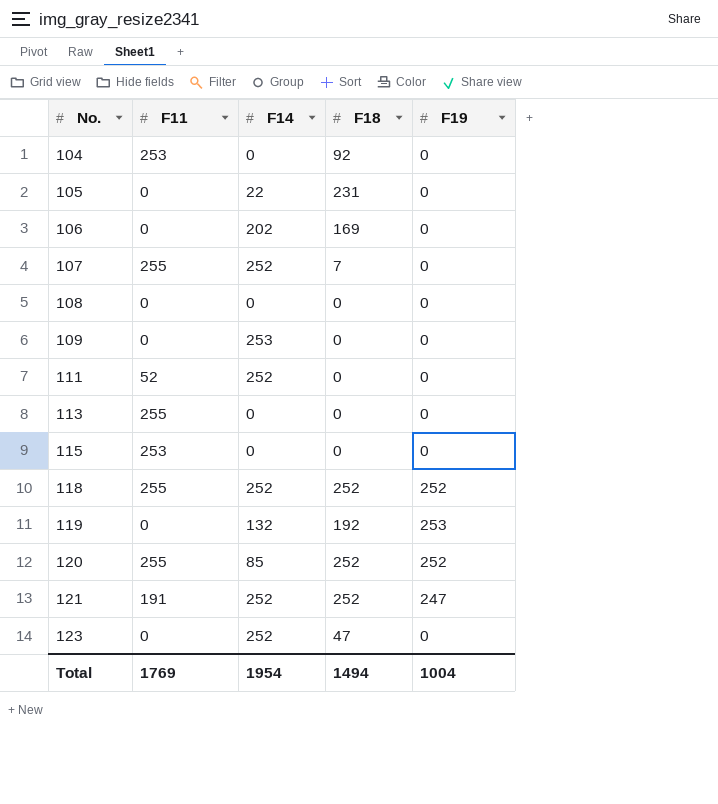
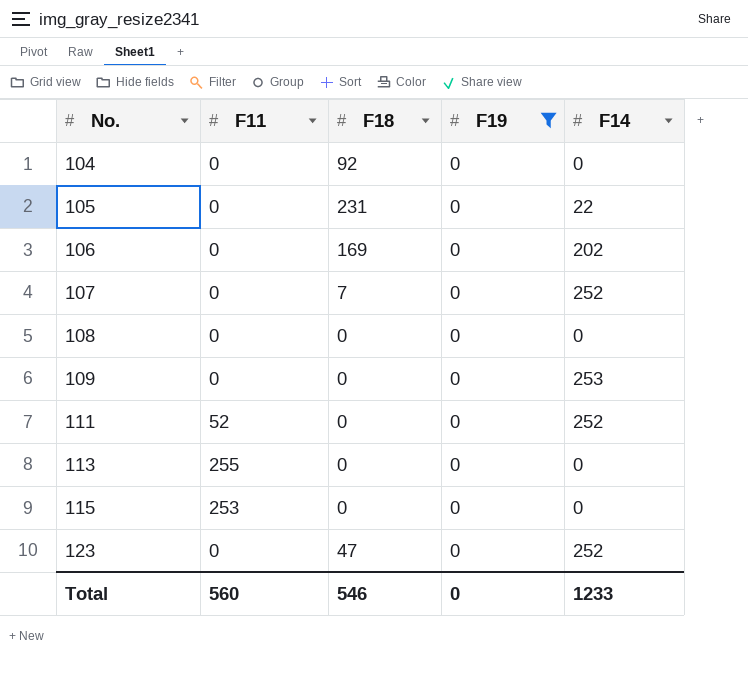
filter: none -> F19 = 0
column F14 | position: 3 -> 5
104 | F11: 253 -> 0
107 | F11: 255 -> 0
Total | F11: 1769 -> 560
Total | F18: 1494 -> 546
Total | F19: 1004 -> 0
Total | F14: 1954 -> 1233

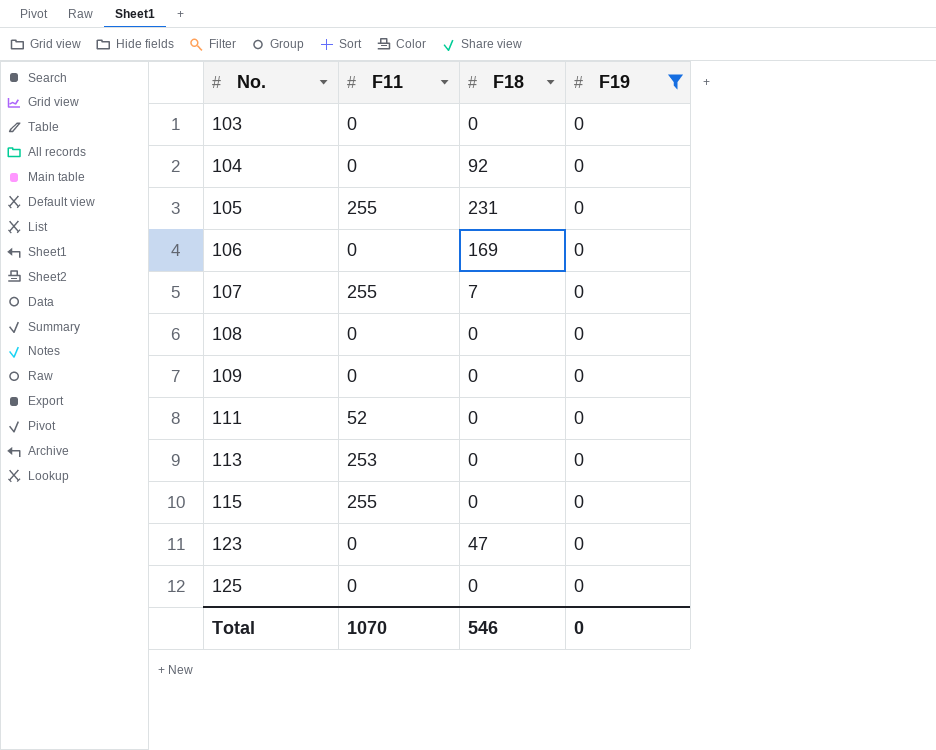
column F14 | position: 5 -> none
row 103: none -> 0 | 0 | 0
105 | F11: 0 -> 255
107 | F11: 0 -> 255
113 | F11: 255 -> 253
115 | F11: 253 -> 255
row 125: none -> 0 | 0 | 0
Total | F11: 560 -> 1070

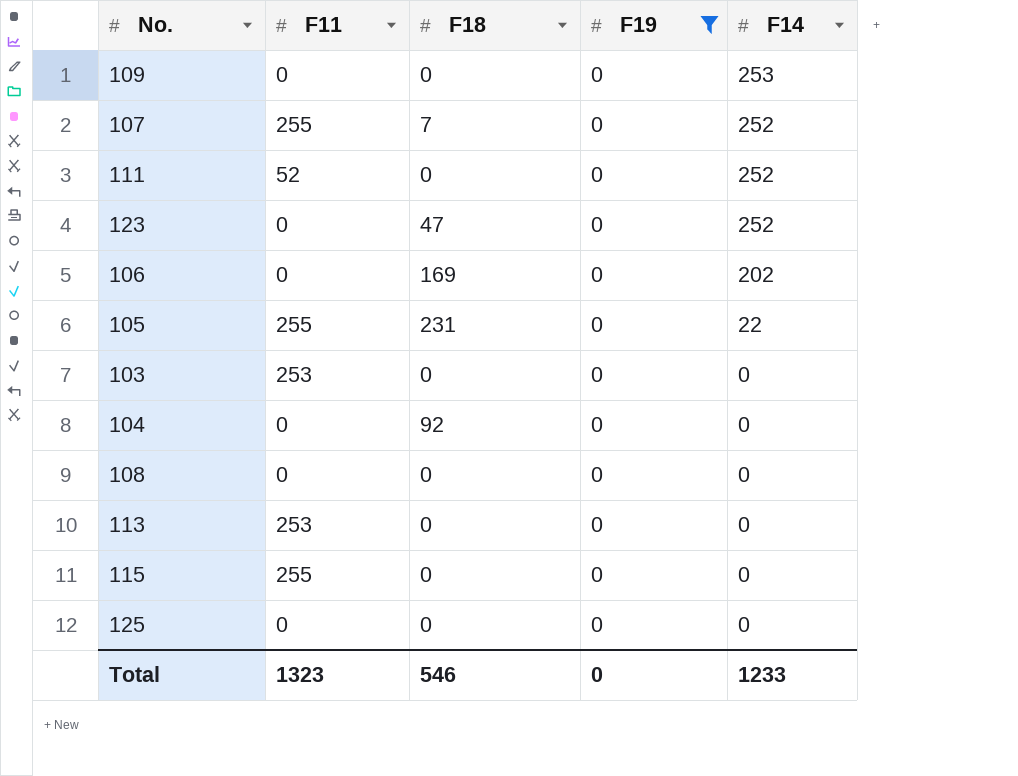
row order: No. ascending -> F14 descending
column F14 | position: none -> 5
103 | F11: 0 -> 253
Total | F11: 1070 -> 1323

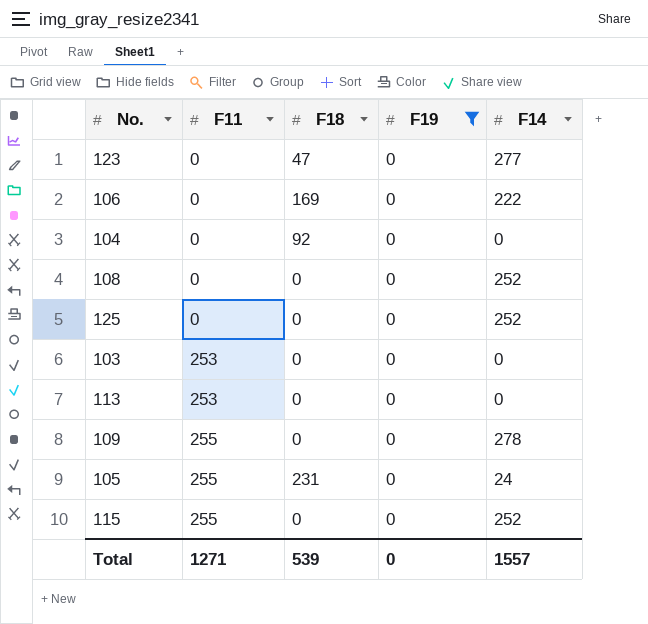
row order: F14 descending -> F11 ascending
row 107: 255 | 7 | 0 | 252 -> none
row 111: 52 | 0 | 0 | 252 -> none
123 | F14: 252 -> 277
106 | F14: 202 -> 222
108 | F14: 0 -> 252
125 | F14: 0 -> 252
109 | F11: 0 -> 255
109 | F14: 253 -> 278
105 | F14: 22 -> 24
115 | F14: 0 -> 252
Total | F11: 1323 -> 1271
Total | F18: 546 -> 539
Total | F14: 1233 -> 1557

